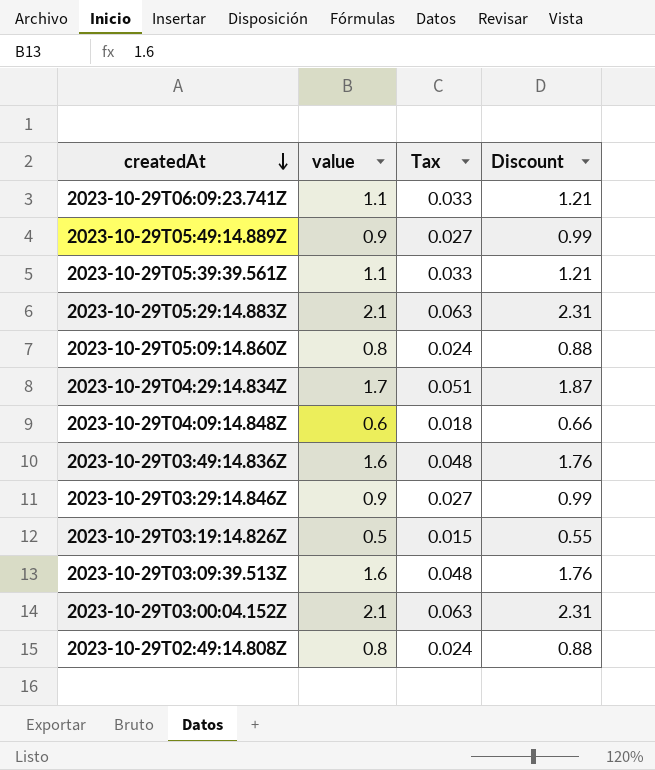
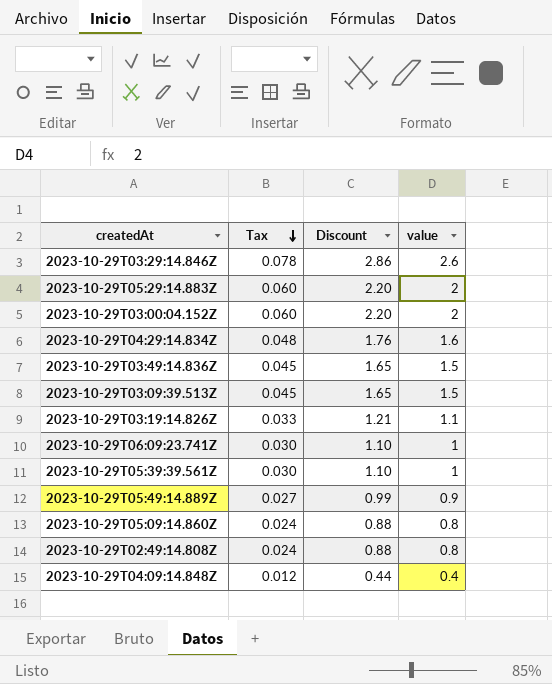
row order: createdAt descending -> Tax descending
column value | position: 2 -> 4
2023-10-29T03:29:14.846Z | Tax: 0.027 -> 0.078
2023-10-29T03:29:14.846Z | Discount: 0.99 -> 2.86
2023-10-29T03:29:14.846Z | value: 0.9 -> 2.6
2023-10-29T05:29:14.883Z | Tax: 0.063 -> 0.060
2023-10-29T05:29:14.883Z | Discount: 2.31 -> 2.20
2023-10-29T05:29:14.883Z | value: 2.1 -> 2
2023-10-29T03:00:04.152Z | Tax: 0.063 -> 0.060
2023-10-29T03:00:04.152Z | Discount: 2.31 -> 2.20
2023-10-29T03:00:04.152Z | value: 2.1 -> 2
2023-10-29T04:29:14.834Z | Tax: 0.051 -> 0.048
2023-10-29T04:29:14.834Z | Discount: 1.87 -> 1.76
2023-10-29T04:29:14.834Z | value: 1.7 -> 1.6
2023-10-29T03:49:14.836Z | Tax: 0.048 -> 0.045
2023-10-29T03:49:14.836Z | Discount: 1.76 -> 1.65
2023-10-29T03:49:14.836Z | value: 1.6 -> 1.5
2023-10-29T03:09:39.513Z | Tax: 0.048 -> 0.045
2023-10-29T03:09:39.513Z | Discount: 1.76 -> 1.65
2023-10-29T03:09:39.513Z | value: 1.6 -> 1.5
2023-10-29T03:19:14.826Z | Tax: 0.015 -> 0.033
2023-10-29T03:19:14.826Z | Discount: 0.55 -> 1.21
2023-10-29T03:19:14.826Z | value: 0.5 -> 1.1
2023-10-29T06:09:23.741Z | Tax: 0.033 -> 0.030
2023-10-29T06:09:23.741Z | Discount: 1.21 -> 1.10
2023-10-29T06:09:23.741Z | value: 1.1 -> 1
2023-10-29T05:39:39.561Z | Tax: 0.033 -> 0.030
2023-10-29T05:39:39.561Z | Discount: 1.21 -> 1.10
2023-10-29T05:39:39.561Z | value: 1.1 -> 1
2023-10-29T04:09:14.848Z | Tax: 0.018 -> 0.012
2023-10-29T04:09:14.848Z | Discount: 0.66 -> 0.44
2023-10-29T04:09:14.848Z | value: 0.6 -> 0.4

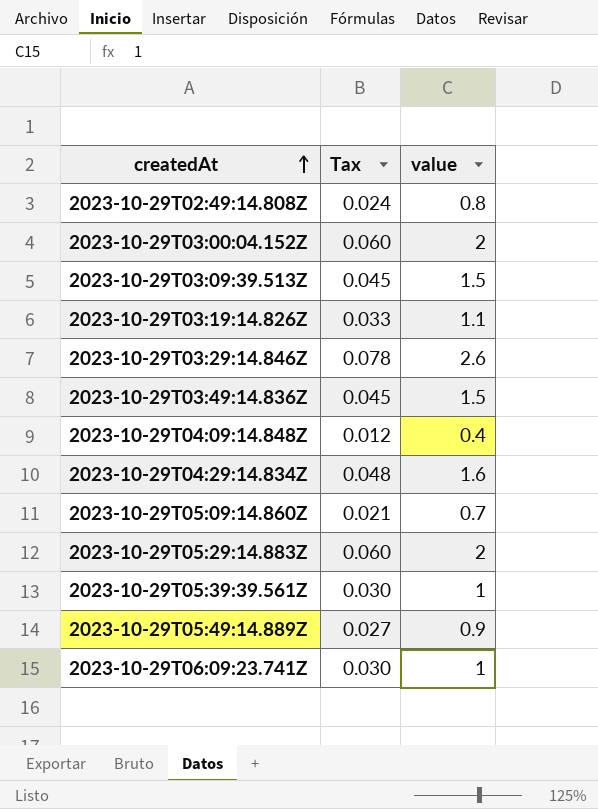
row order: Tax descending -> createdAt ascending
column Discount | formula: [value] * 1.1 -> none
2023-10-29T05:09:14.860Z | Tax: 0.024 -> 0.021
2023-10-29T05:09:14.860Z | value: 0.8 -> 0.7

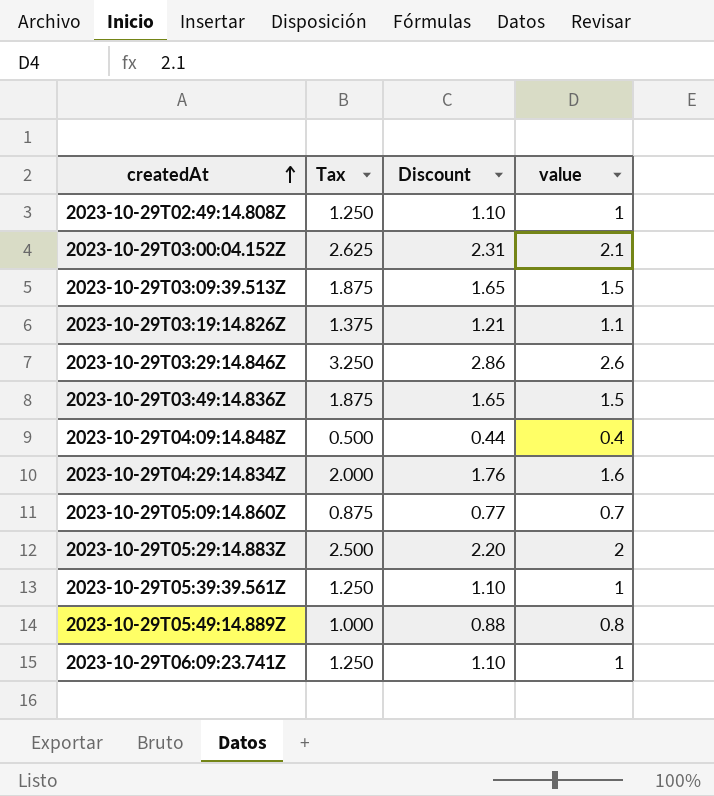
column Tax | formula: [value] * 0.03 -> [value] * 1.25
column Discount | formula: none -> [value] * 1.1
2023-10-29T02:49:14.808Z | value: 0.8 -> 1
2023-10-29T03:00:04.152Z | value: 2 -> 2.1
2023-10-29T05:49:14.889Z | value: 0.9 -> 0.8

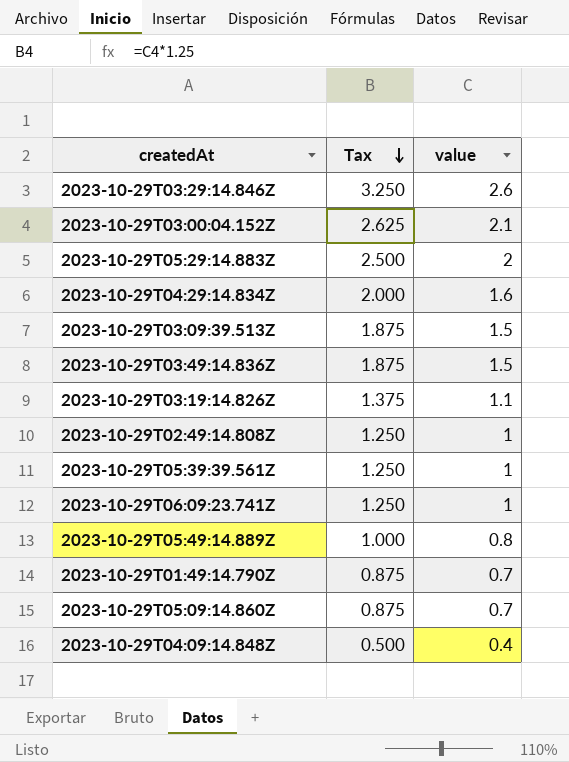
row order: createdAt ascending -> Tax descending
column Discount | formula: [value] * 1.1 -> none
row 2023-10-29T01:49:14.790Z: none -> 0.875 | 0.7

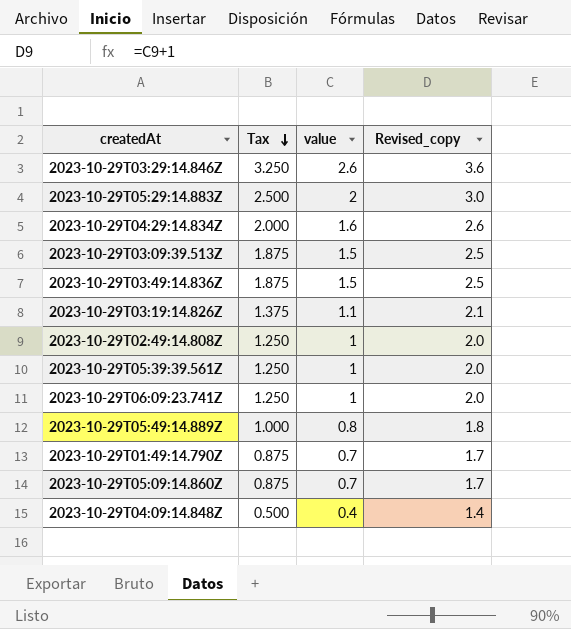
column Revised_copy | formula: none -> [value] + 1
row 2023-10-29T03:00:04.152Z: 2.625 | 2.1 -> none

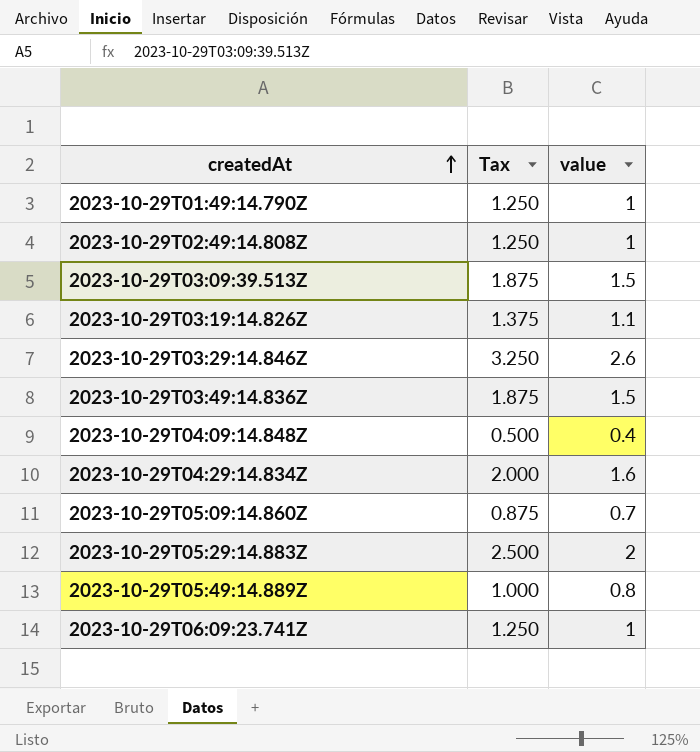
row order: Tax descending -> createdAt ascending
column Revised_copy | formula: [value] + 1 -> none
row 2023-10-29T05:39:39.561Z: 1.250 | 1 | 2.0 -> none
2023-10-29T01:49:14.790Z | Tax: 0.875 -> 1.250
2023-10-29T01:49:14.790Z | value: 0.7 -> 1

